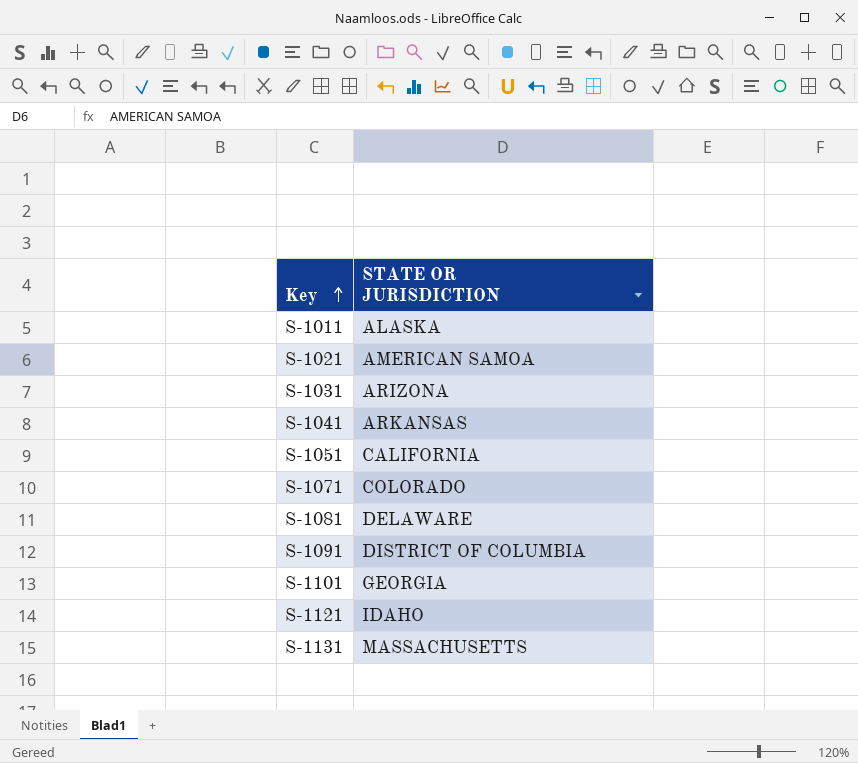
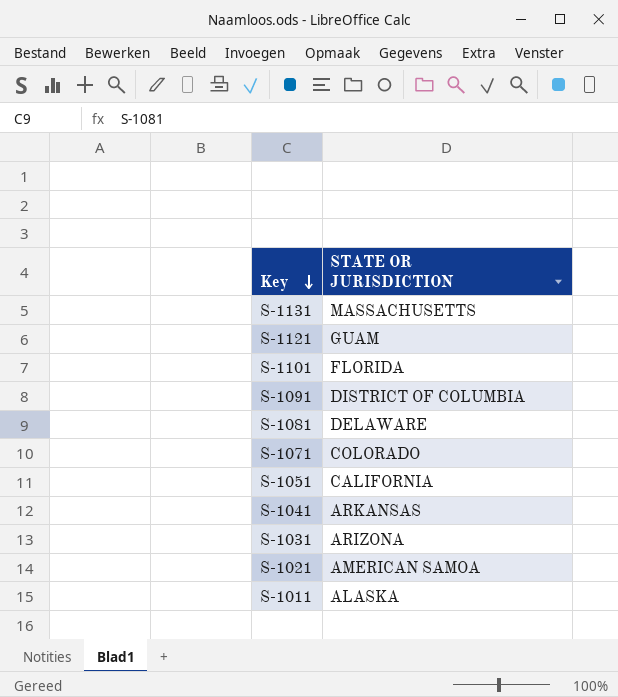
row order: Key ascending -> Key descending
S-1121 | STATE OR JURISDICTION: IDAHO -> GUAM
S-1101 | STATE OR JURISDICTION: GEORGIA -> FLORIDA

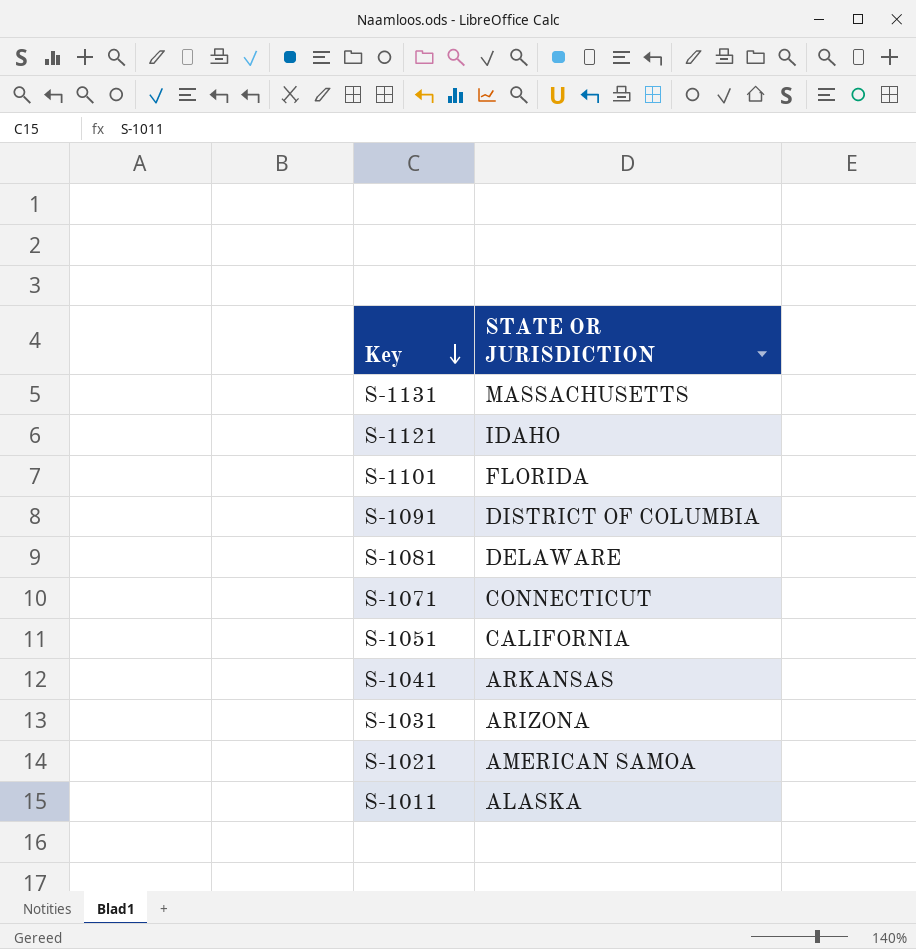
S-1121 | STATE OR JURISDICTION: GUAM -> IDAHO
S-1071 | STATE OR JURISDICTION: COLORADO -> CONNECTICUT

